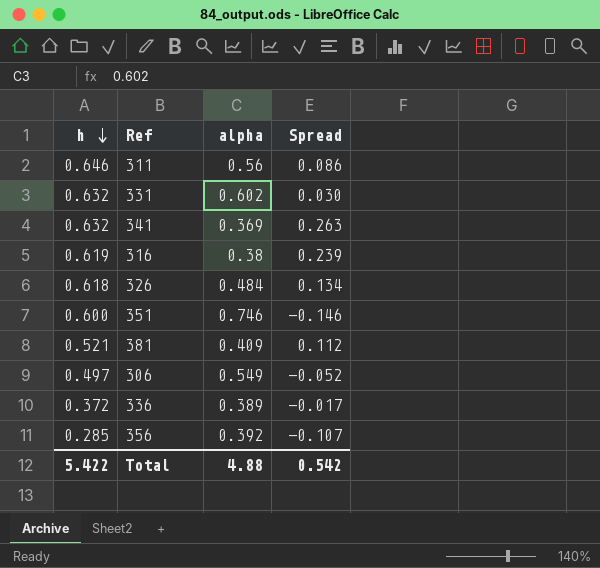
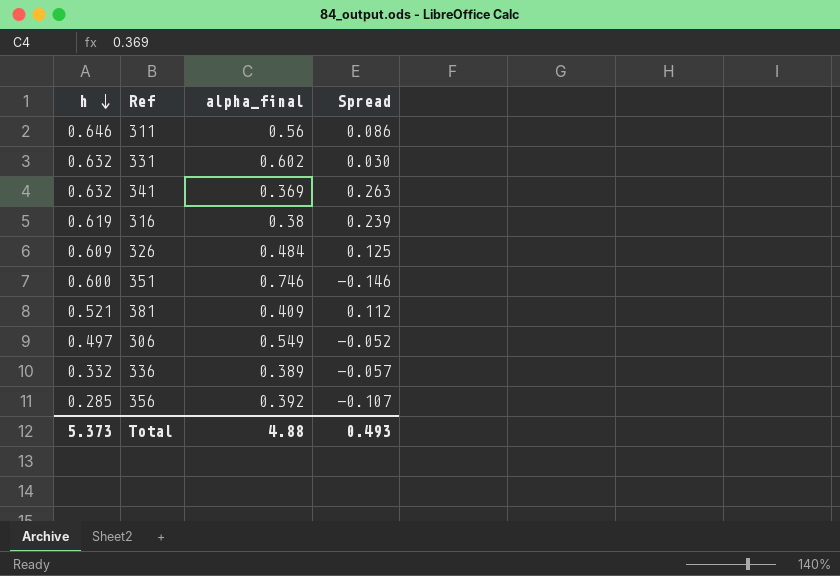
column name: alpha -> alpha_final
326 | h: 0.618 -> 0.609
326 | Spread: 0.134 -> 0.125
336 | h: 0.372 -> 0.332
336 | Spread: -0.017 -> -0.057
Total | h: 5.422 -> 5.373
Total | Spread: 0.542 -> 0.493

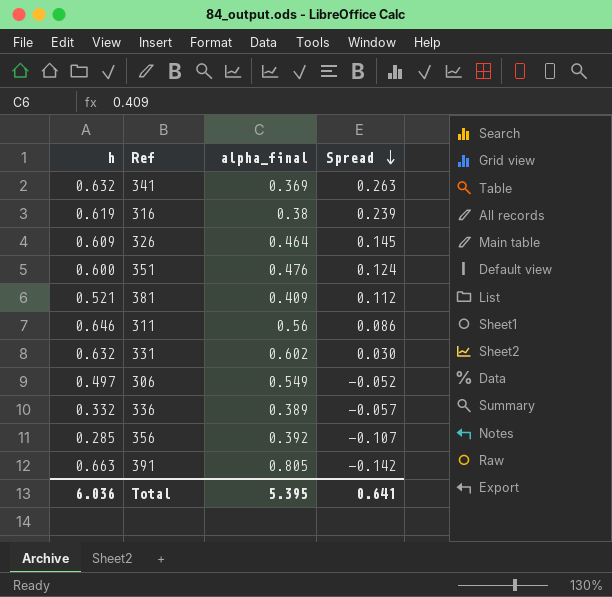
row order: h descending -> Spread descending
326 | alpha_final: 0.484 -> 0.464
326 | Spread: 0.125 -> 0.145
351 | alpha_final: 0.746 -> 0.476
351 | Spread: -0.146 -> 0.124
row 391: none -> 0.663 | 0.805 | -0.142
Total | h: 5.373 -> 6.036
Total | alpha_final: 4.88 -> 5.395
Total | Spread: 0.493 -> 0.641

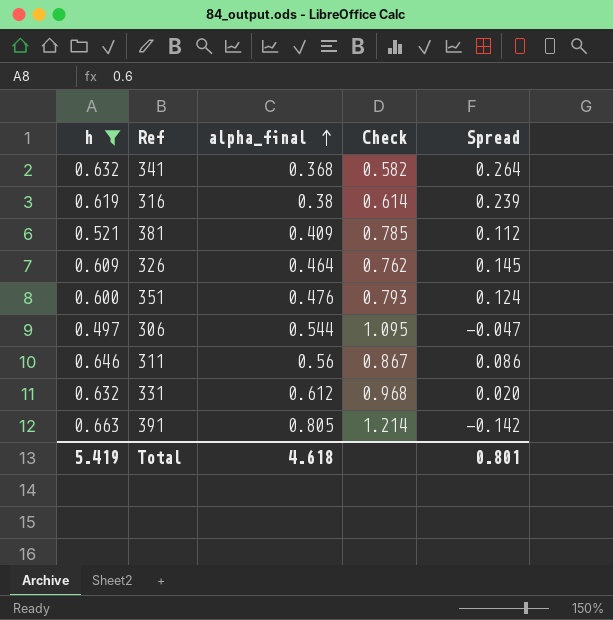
filter: none -> h >= 0.497
row order: Spread descending -> alpha_final ascending
column Check | formula: none -> [alpha_final] / [h]
341 | alpha_final: 0.369 -> 0.368
341 | Spread: 0.263 -> 0.264
306 | alpha_final: 0.549 -> 0.544
306 | Spread: -0.052 -> -0.047
331 | alpha_final: 0.602 -> 0.612
331 | Spread: 0.030 -> 0.020
Total | h: 6.036 -> 5.419
Total | alpha_final: 5.395 -> 4.618
Total | Spread: 0.641 -> 0.801

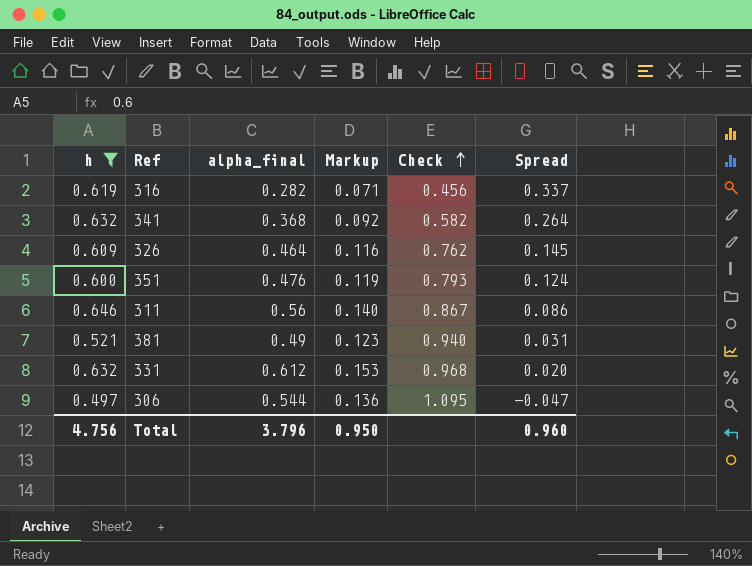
row order: alpha_final ascending -> Check ascending
column Markup | formula: none -> [alpha_final] * 0.25
row 391: 0.663 | 0.805 | 1.214 | -0.142 -> none
316 | alpha_final: 0.38 -> 0.282
316 | Check: 0.614 -> 0.456
316 | Spread: 0.239 -> 0.337
381 | alpha_final: 0.409 -> 0.49
381 | Check: 0.785 -> 0.940
381 | Spread: 0.112 -> 0.031
Total | h: 5.419 -> 4.756
Total | alpha_final: 4.618 -> 3.796
Total | Spread: 0.801 -> 0.960

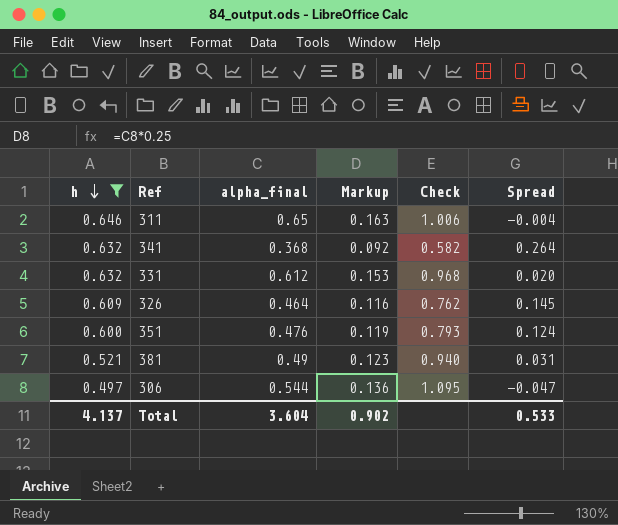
row order: Check ascending -> h descending
row 316: 0.619 | 0.282 | 0.071 | 0.456 | 0.337 -> none
311 | alpha_final: 0.56 -> 0.65
311 | Markup: 0.140 -> 0.163
311 | Check: 0.867 -> 1.006
311 | Spread: 0.086 -> -0.004
Total | h: 4.756 -> 4.137
Total | alpha_final: 3.796 -> 3.604
Total | Markup: 0.950 -> 0.902
Total | Spread: 0.960 -> 0.533

